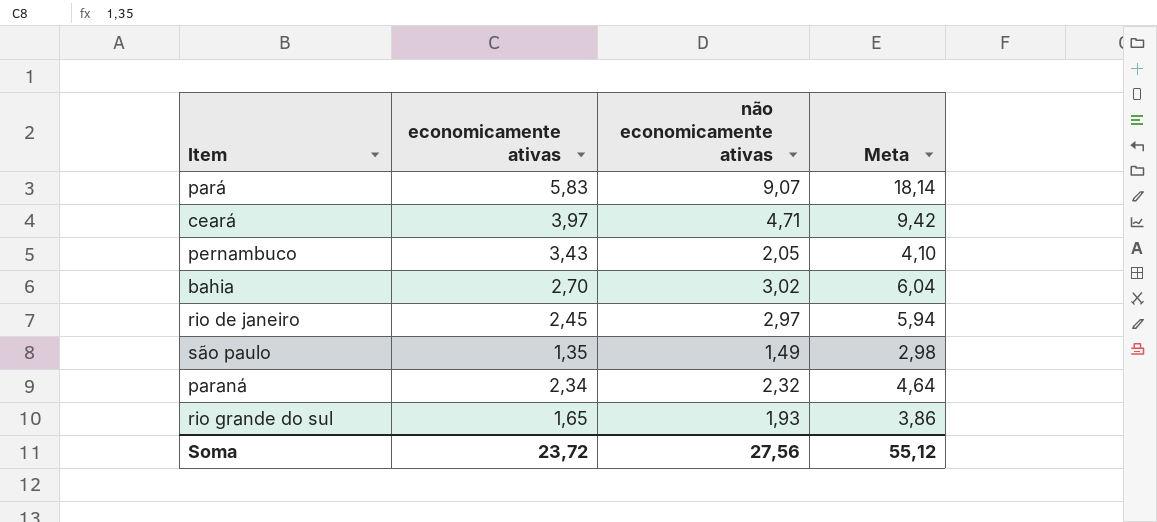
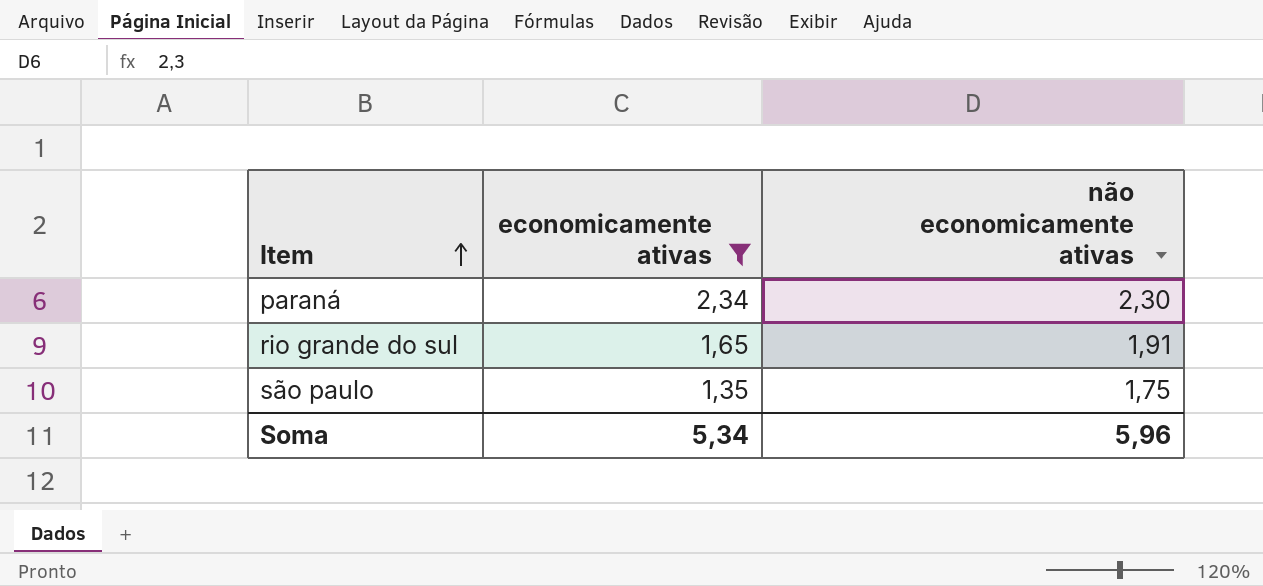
filter: none -> economicamente ativas <= 2,34
row order: none -> Item ascending
column Meta | formula: [não economicamente ativas] * 2 -> none
paraná | não economicamente ativas: 2,32 -> 2,30
rio grande do sul | não economicamente ativas: 1,93 -> 1,91
são paulo | não economicamente ativas: 1,49 -> 1,75
Soma | economicamente ativas: 23,72 -> 5,34
Soma | não economicamente ativas: 27,56 -> 5,96

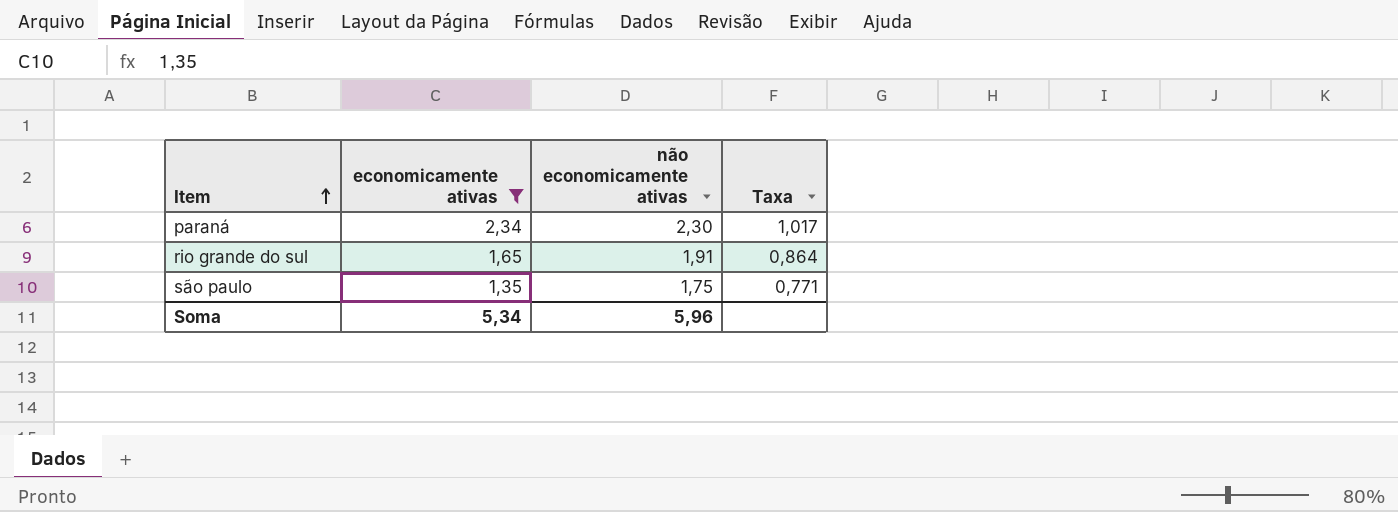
column Taxa | formula: none -> [economicamente ativas] / [não economicamente ativas]

